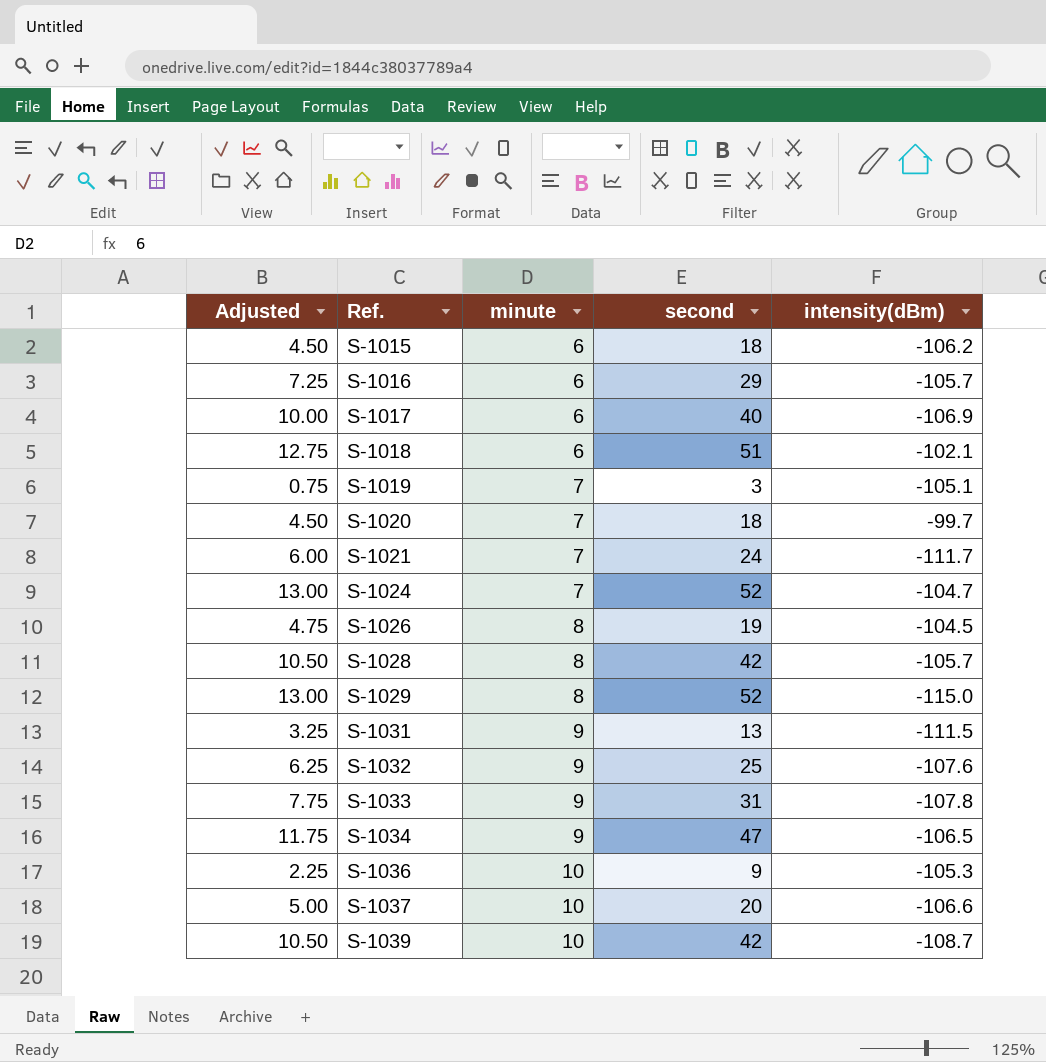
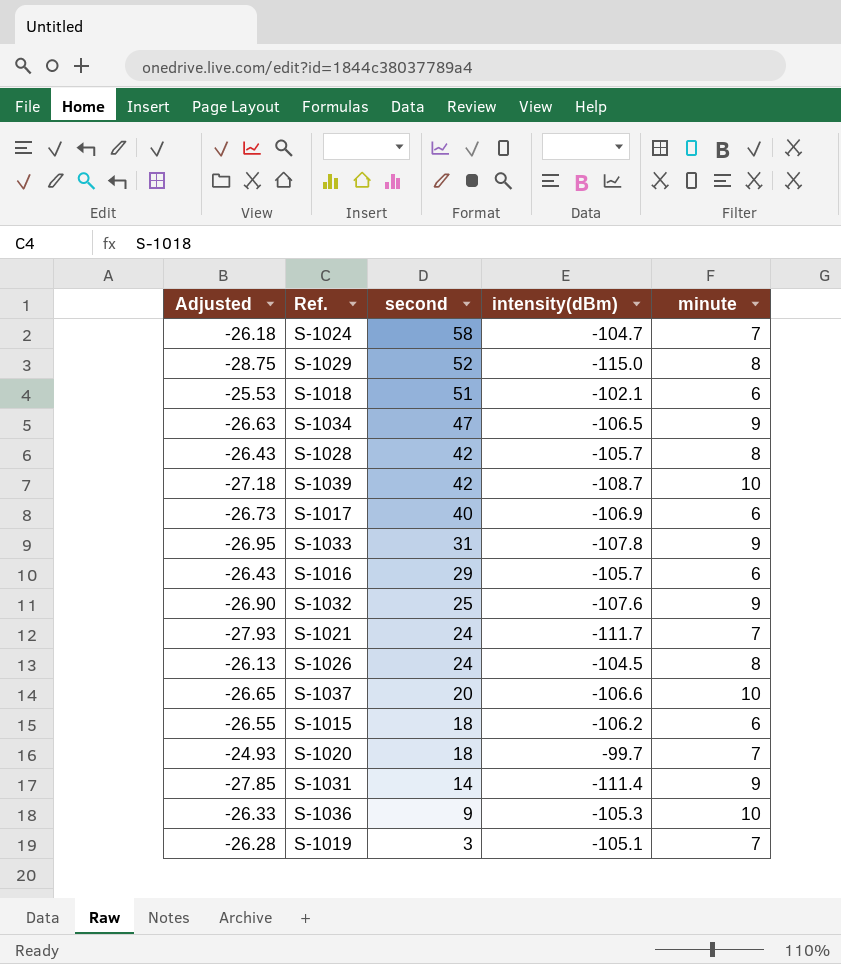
row order: Ref. ascending -> second descending
column Adjusted | formula: [second] * 0.25 -> [intensity(dBm)] * 0.25
column minute | position: 3 -> 5
S-1024 | second: 52 -> 58
S-1026 | second: 19 -> 24
S-1031 | second: 13 -> 14
S-1031 | intensity(dBm): -111.5 -> -111.4

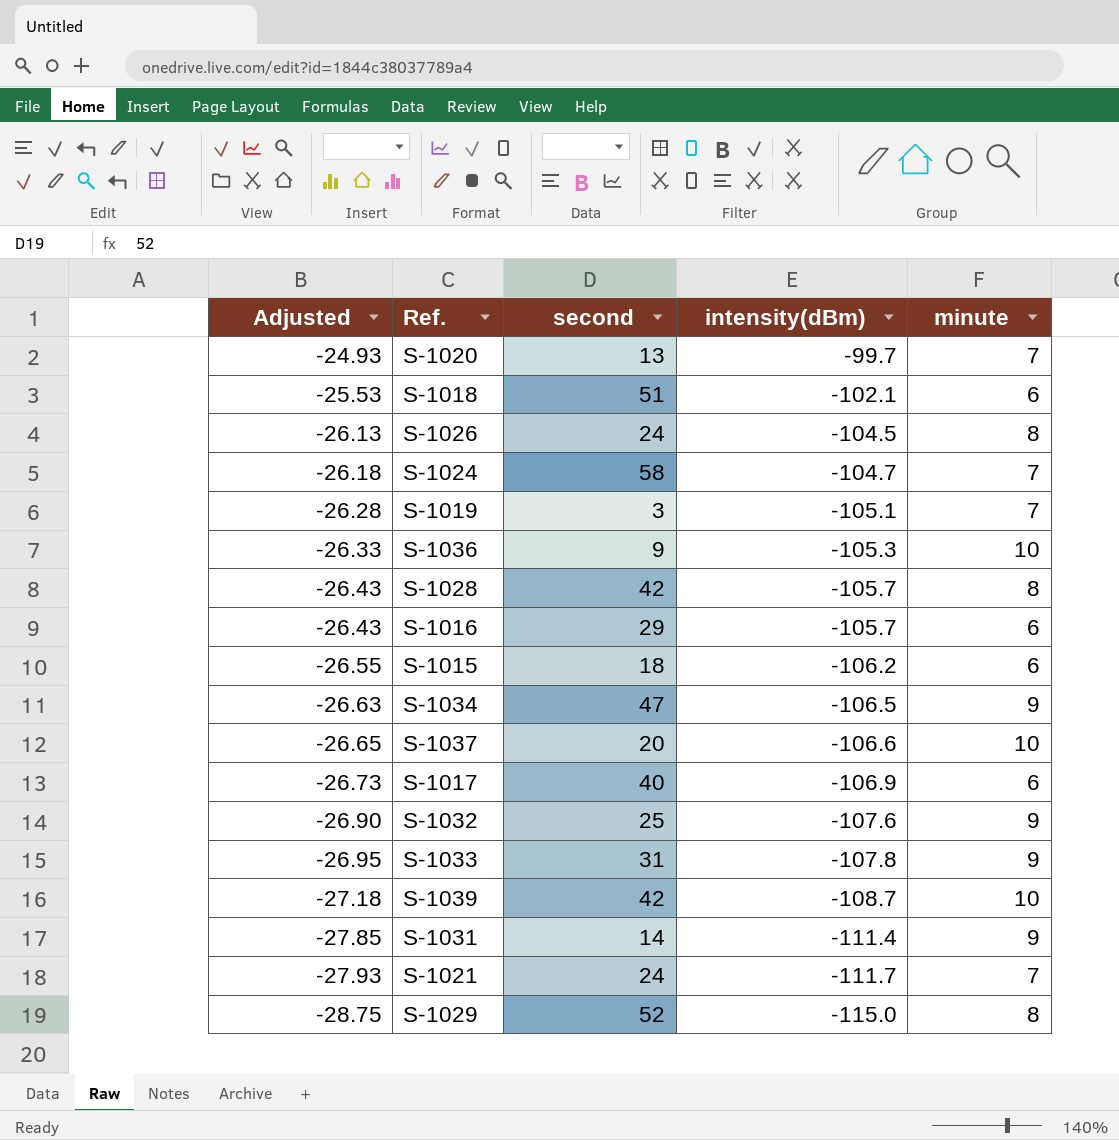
row order: second descending -> Adjusted descending
S-1020 | second: 18 -> 13

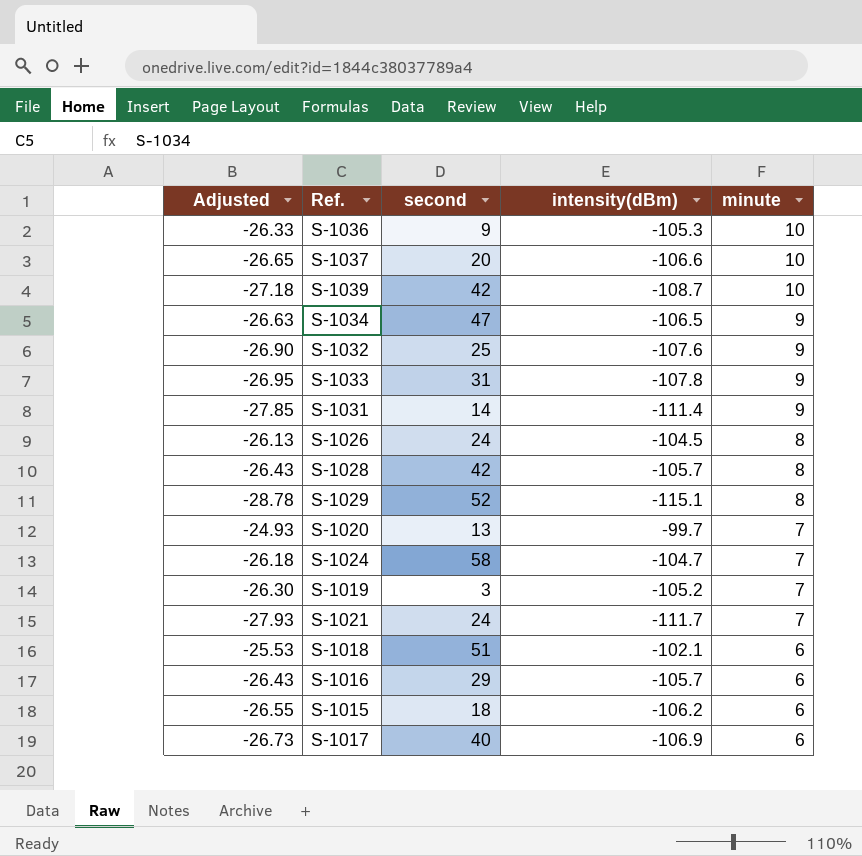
row order: Adjusted descending -> minute descending
S-1029 | Adjusted: -28.75 -> -28.78
S-1029 | intensity(dBm): -115.0 -> -115.1
S-1019 | Adjusted: -26.28 -> -26.30
S-1019 | intensity(dBm): -105.1 -> -105.2

